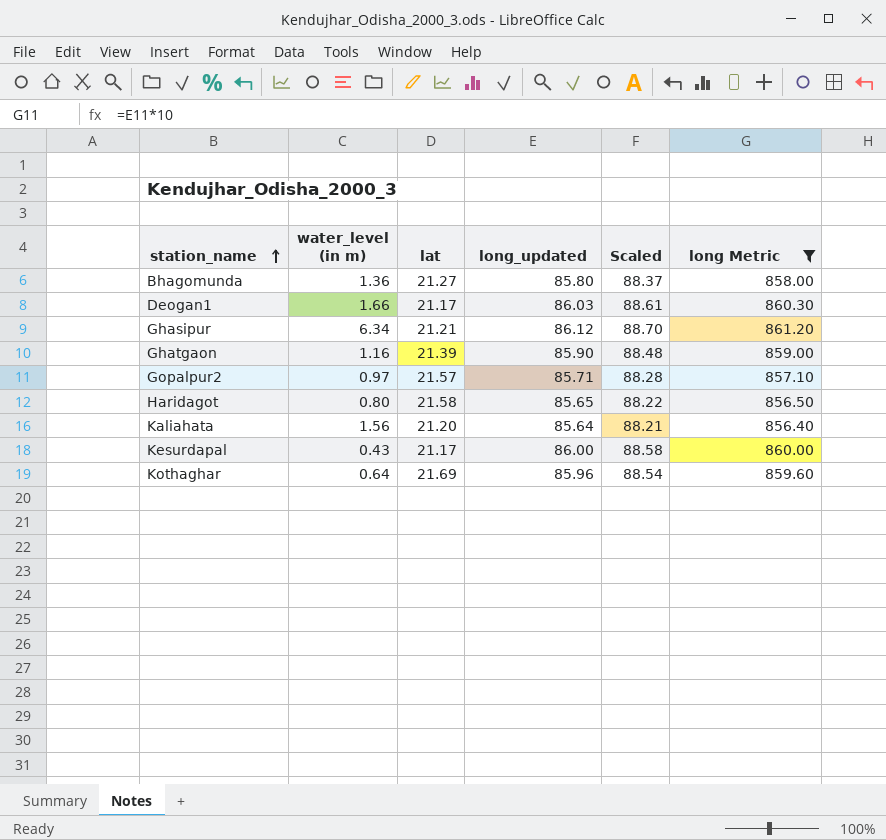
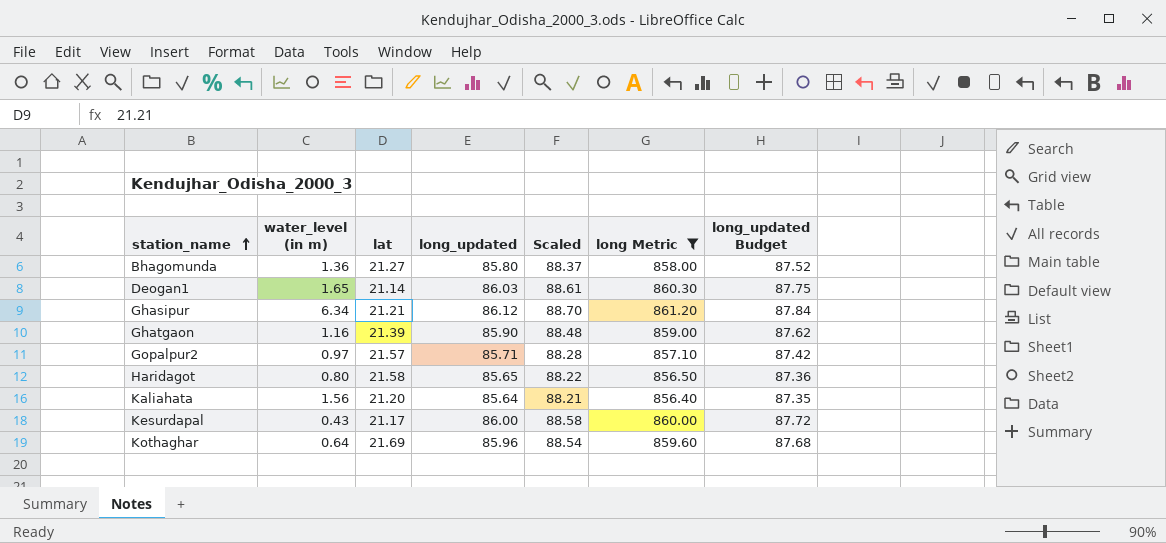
column long_updated Budget | formula: none -> [long_updated] * 1.02
Deogan1 | water_level (in m): 1.66 -> 1.65
Deogan1 | lat: 21.17 -> 21.14

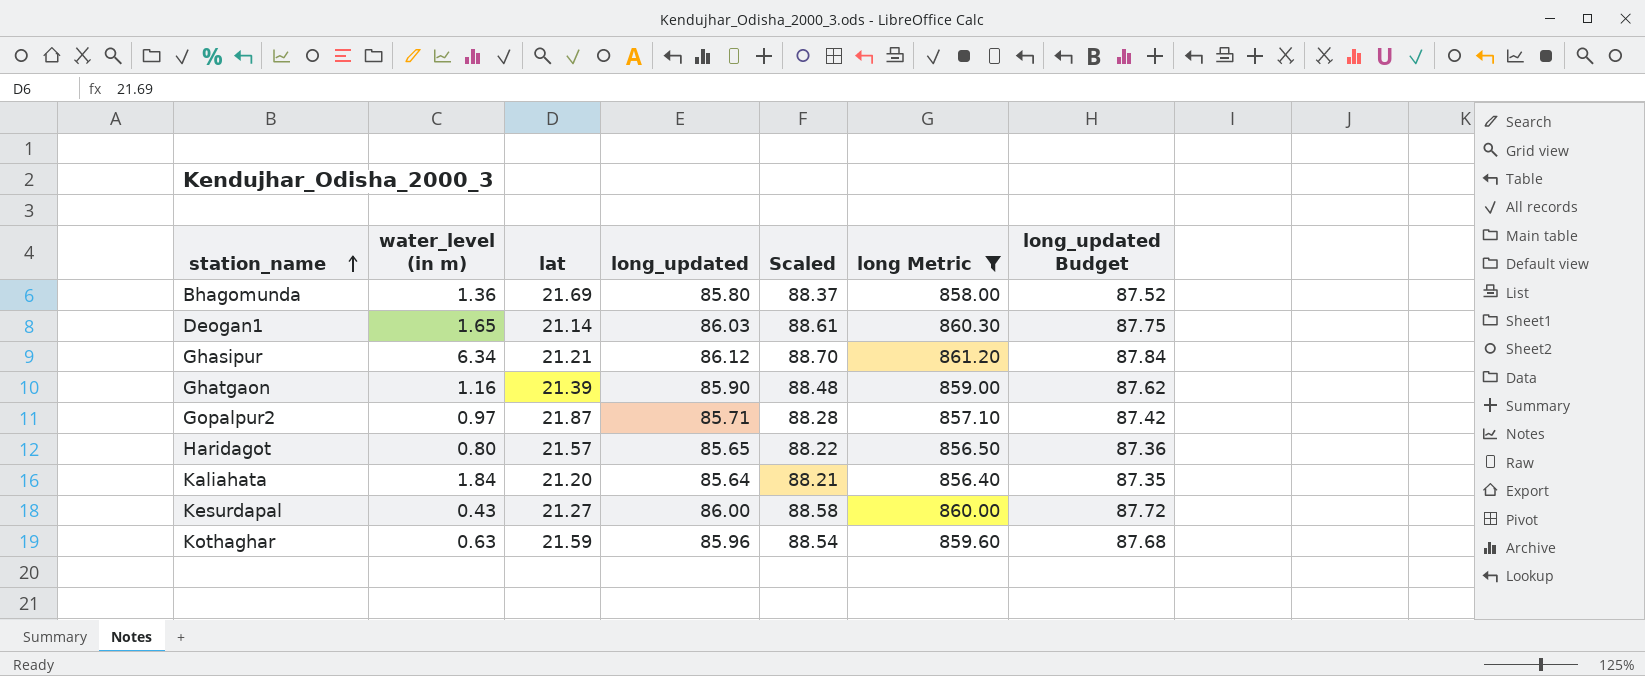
Bhagomunda | lat: 21.27 -> 21.69
Gopalpur2 | lat: 21.57 -> 21.87
Haridagot | lat: 21.58 -> 21.57
Kaliahata | water_level (in m): 1.56 -> 1.84
Kesurdapal | lat: 21.17 -> 21.27
Kothaghar | water_level (in m): 0.64 -> 0.63
Kothaghar | lat: 21.69 -> 21.59

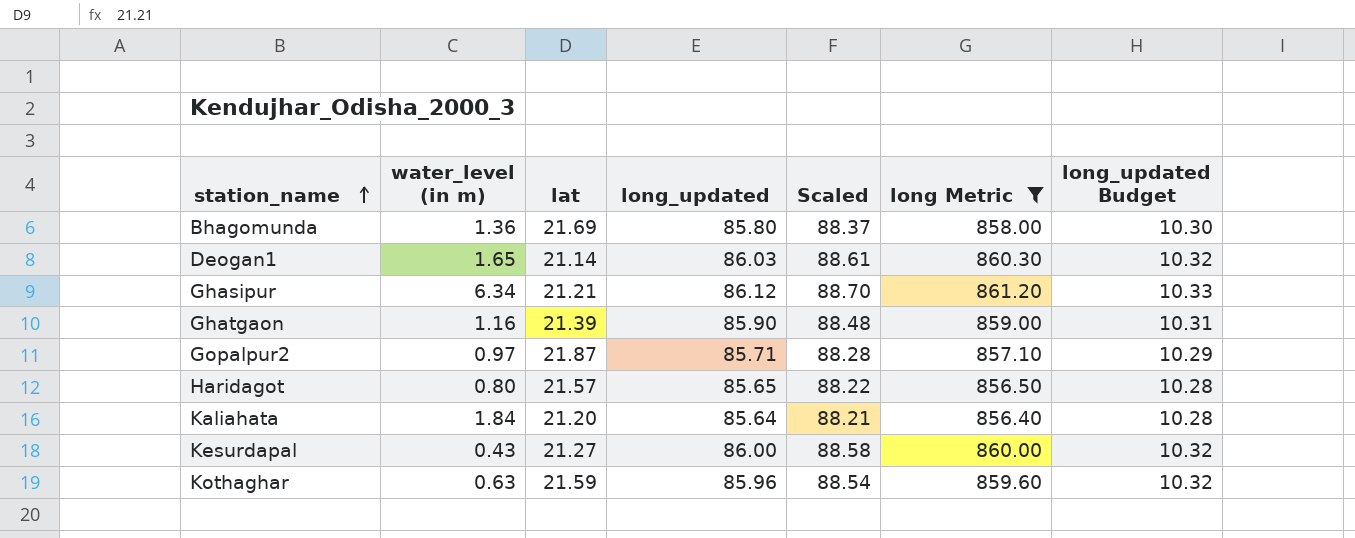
column long_updated Budget | formula: [long_updated] * 1.02 -> [long_updated] * 0.12

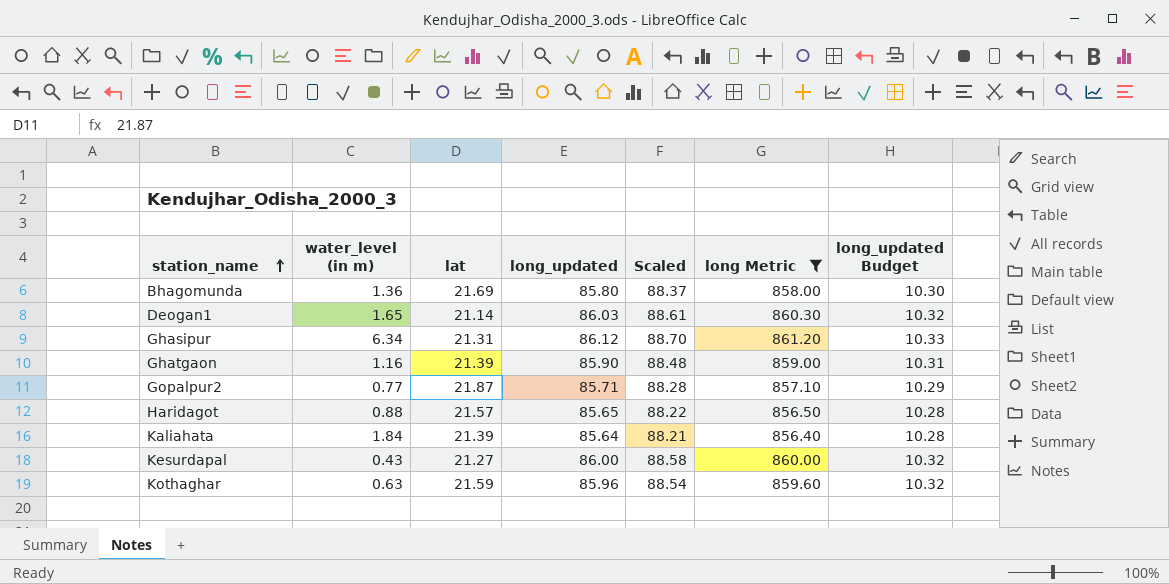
Ghasipur | lat: 21.21 -> 21.31
Gopalpur2 | water_level (in m): 0.97 -> 0.77
Haridagot | water_level (in m): 0.80 -> 0.88
Kaliahata | lat: 21.20 -> 21.39

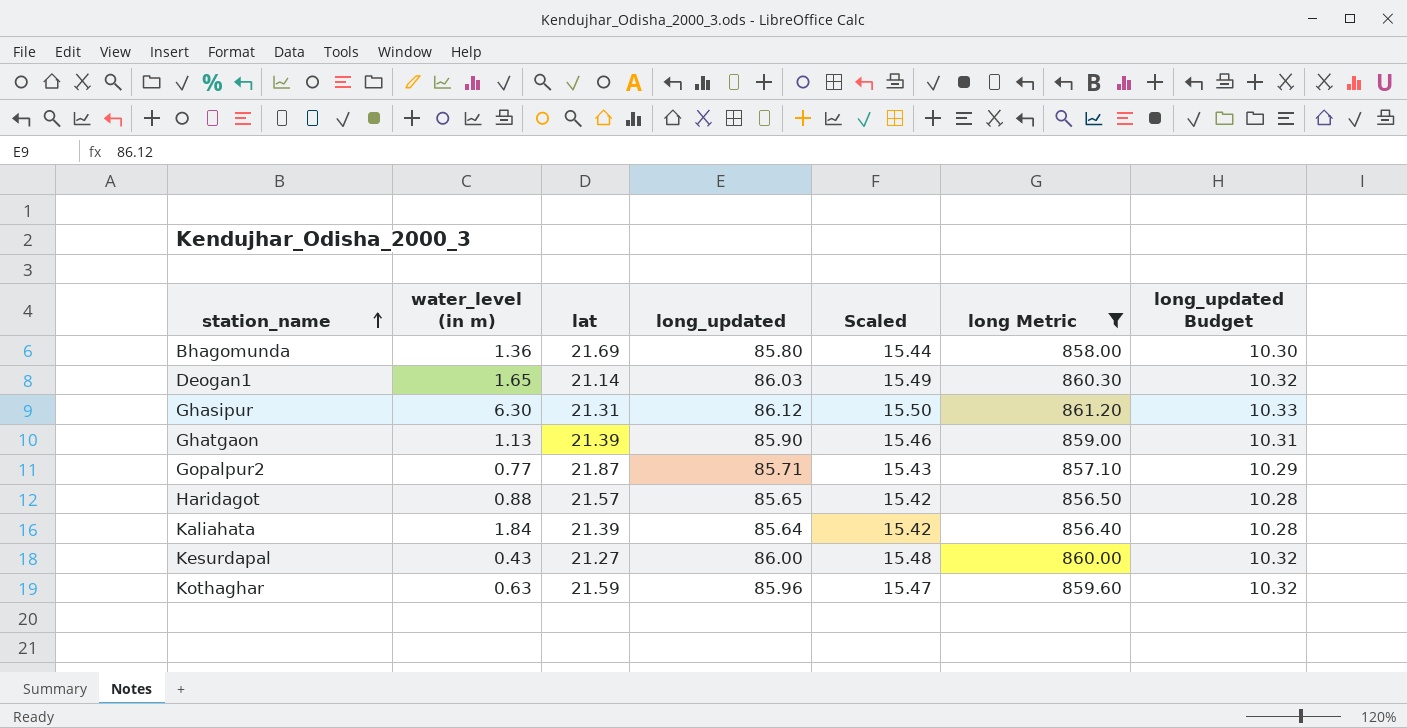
column Scaled | formula: [long_updated] * 1.03 -> [long_updated] * 0.18
Ghasipur | water_level (in m): 6.34 -> 6.30
Ghatgaon | water_level (in m): 1.16 -> 1.13

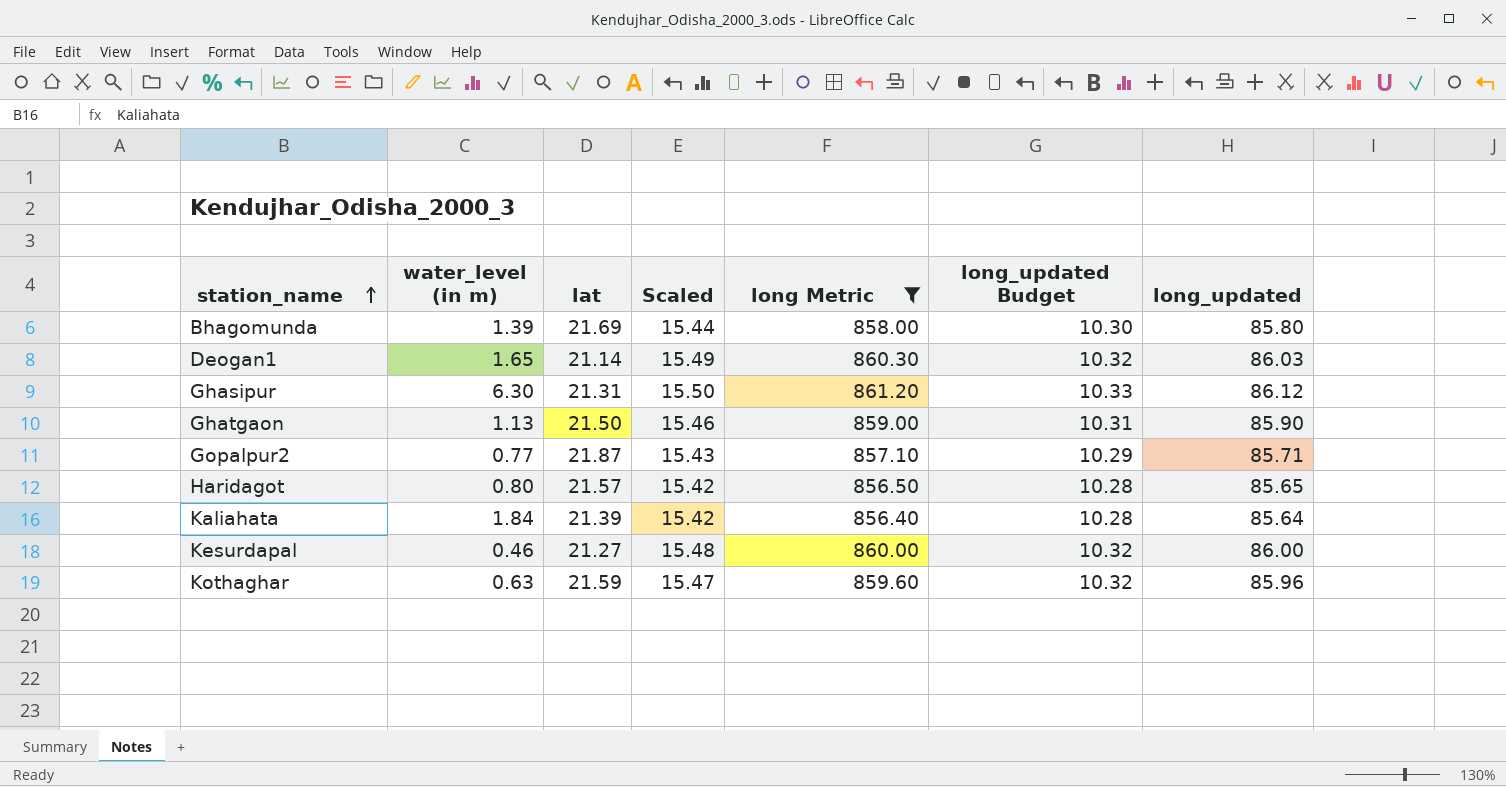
column long_updated | position: 4 -> 7
Bhagomunda | water_level (in m): 1.36 -> 1.39
Ghatgaon | lat: 21.39 -> 21.50
Haridagot | water_level (in m): 0.88 -> 0.80
Kesurdapal | water_level (in m): 0.43 -> 0.46

